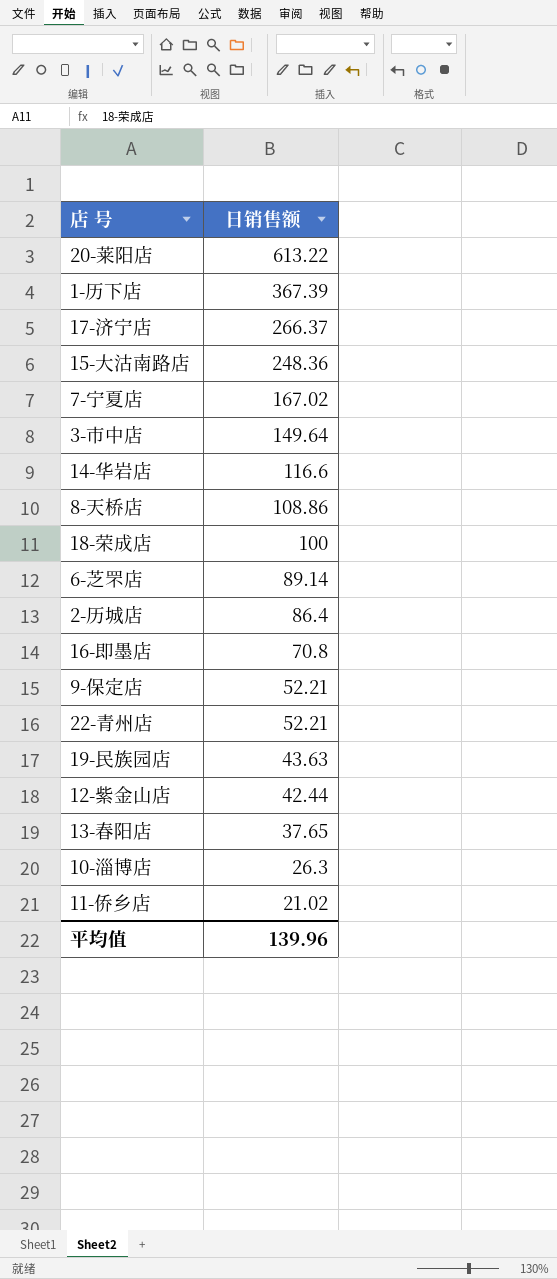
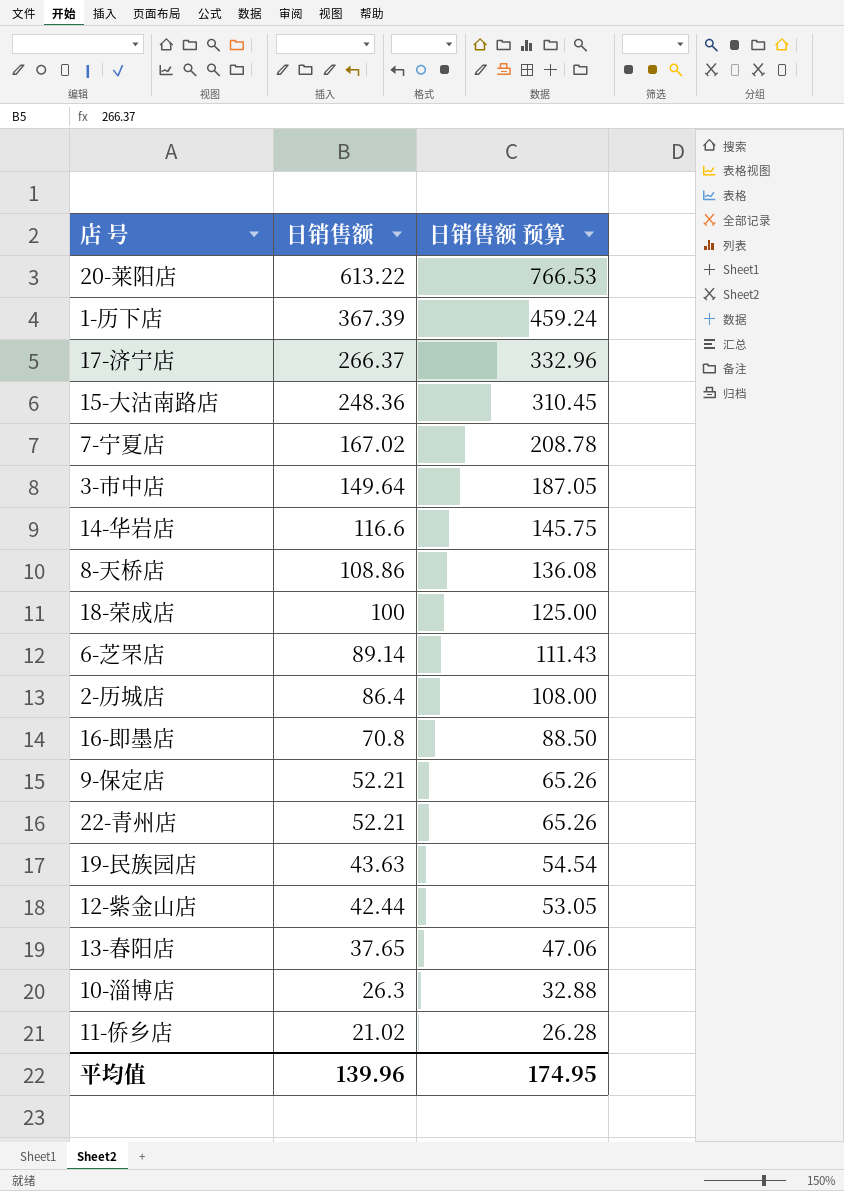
column 日销售额 预算 | formula: none -> [日销售额] * 1.25

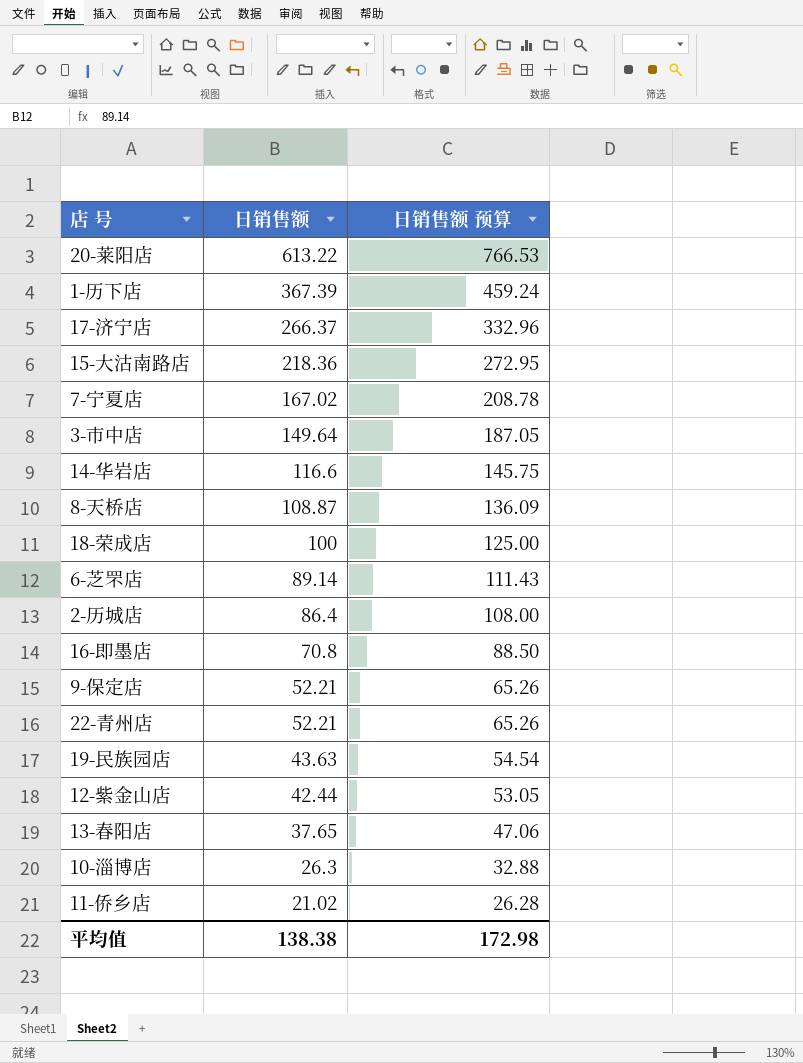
15-大沽南路店 | 日销售额: 248.36 -> 218.36
15-大沽南路店 | 日销售额 预算: 310.45 -> 272.95
8-天桥店 | 日销售额: 108.86 -> 108.87
8-天桥店 | 日销售额 预算: 136.08 -> 136.09
平均值 | 日销售额: 139.96 -> 138.38
平均值 | 日销售额 预算: 174.95 -> 172.98

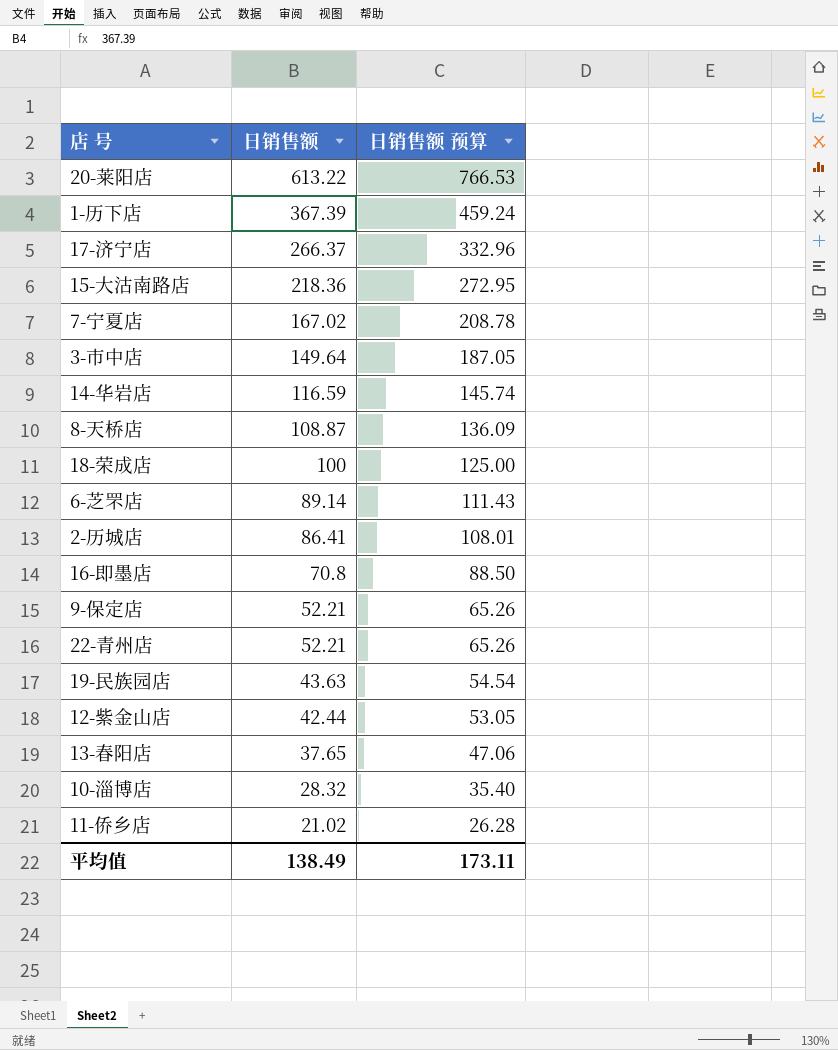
14-华岩店 | 日销售额: 116.6 -> 116.59
14-华岩店 | 日销售额 预算: 145.75 -> 145.74
2-历城店 | 日销售额: 86.4 -> 86.41
2-历城店 | 日销售额 预算: 108.00 -> 108.01
10-淄博店 | 日销售额: 26.3 -> 28.32
10-淄博店 | 日销售额 预算: 32.88 -> 35.40
平均值 | 日销售额: 138.38 -> 138.49
平均值 | 日销售额 预算: 172.98 -> 173.11

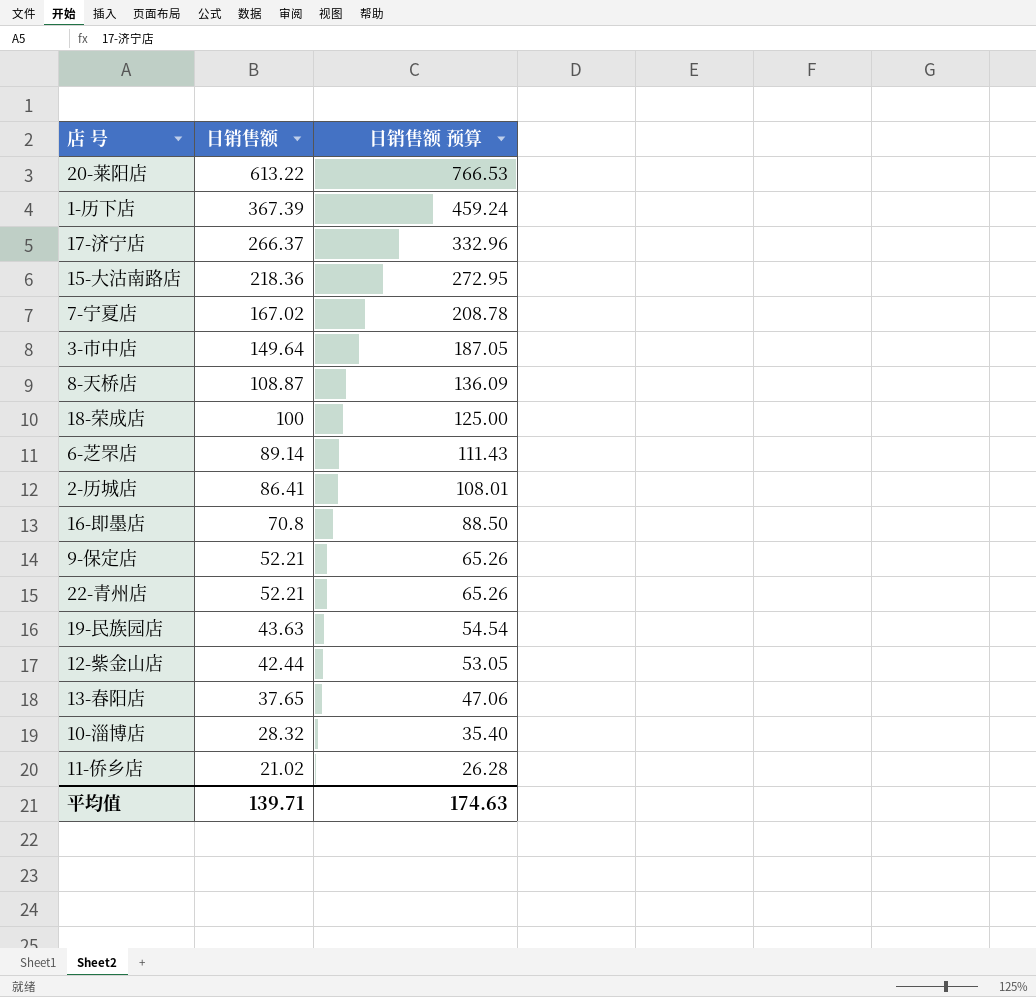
row 14-华岩店: 116.59 | 145.74 -> none
平均值 | 日销售额: 138.49 -> 139.71
平均值 | 日销售额 预算: 173.11 -> 174.63

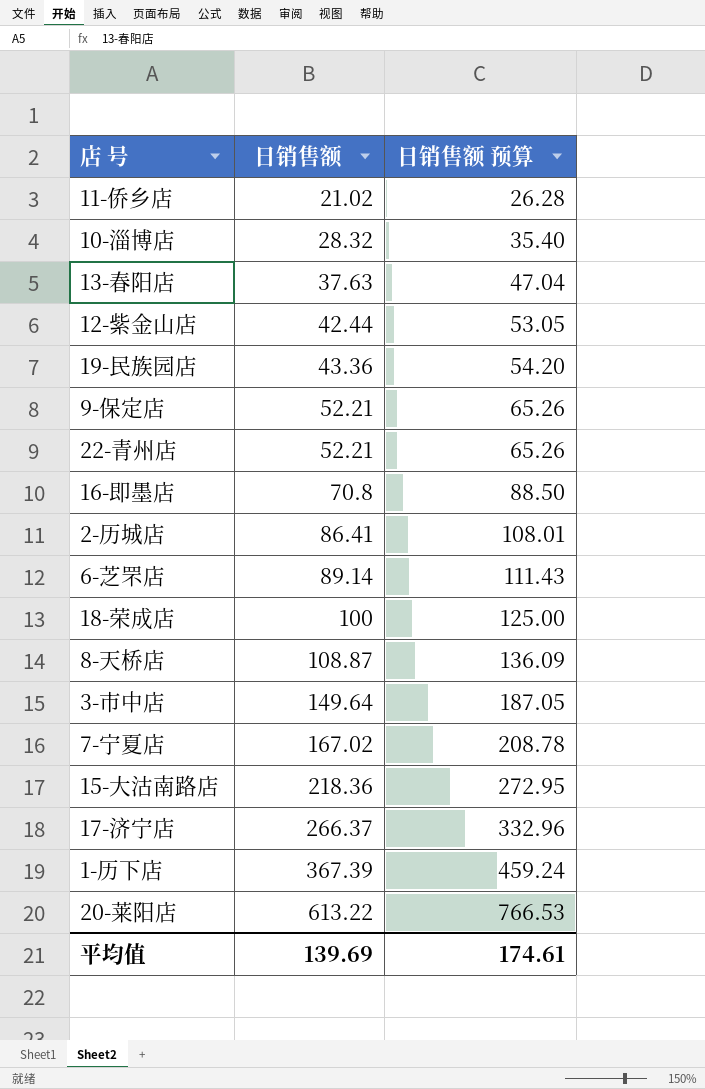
row order: 日销售额 descending -> 日销售额 ascending
13-春阳店 | 日销售额: 37.65 -> 37.63
13-春阳店 | 日销售额 预算: 47.06 -> 47.04
19-民族园店 | 日销售额: 43.63 -> 43.36
19-民族园店 | 日销售额 预算: 54.54 -> 54.20
平均值 | 日销售额: 139.71 -> 139.69
平均值 | 日销售额 预算: 174.63 -> 174.61

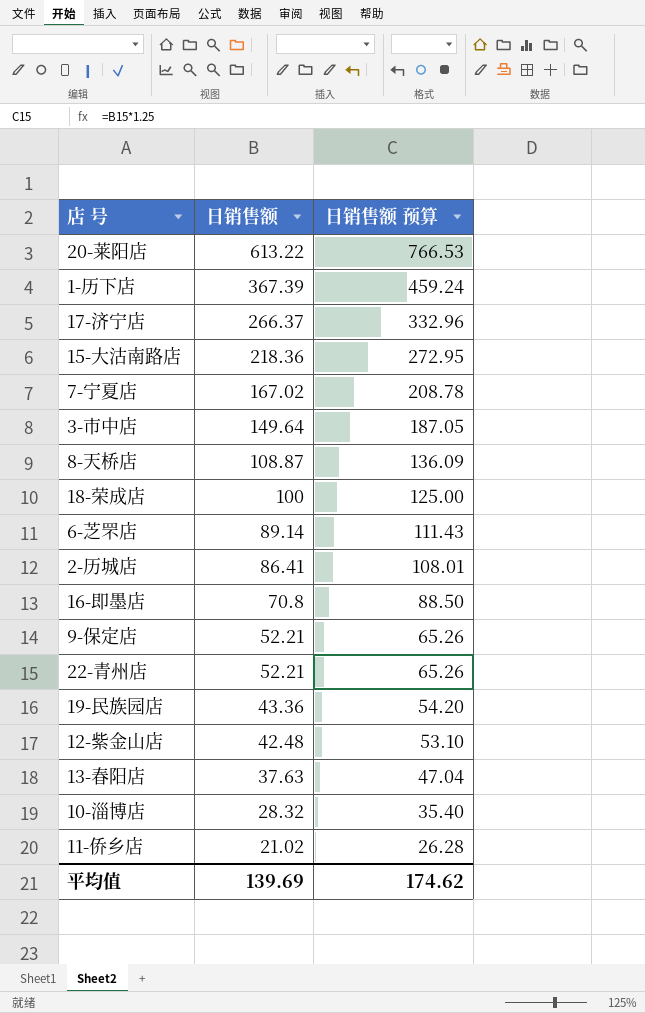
row order: 日销售额 ascending -> 日销售额 descending
12-紫金山店 | 日销售额: 42.44 -> 42.48
12-紫金山店 | 日销售额 预算: 53.05 -> 53.10
平均值 | 日销售额 预算: 174.61 -> 174.62

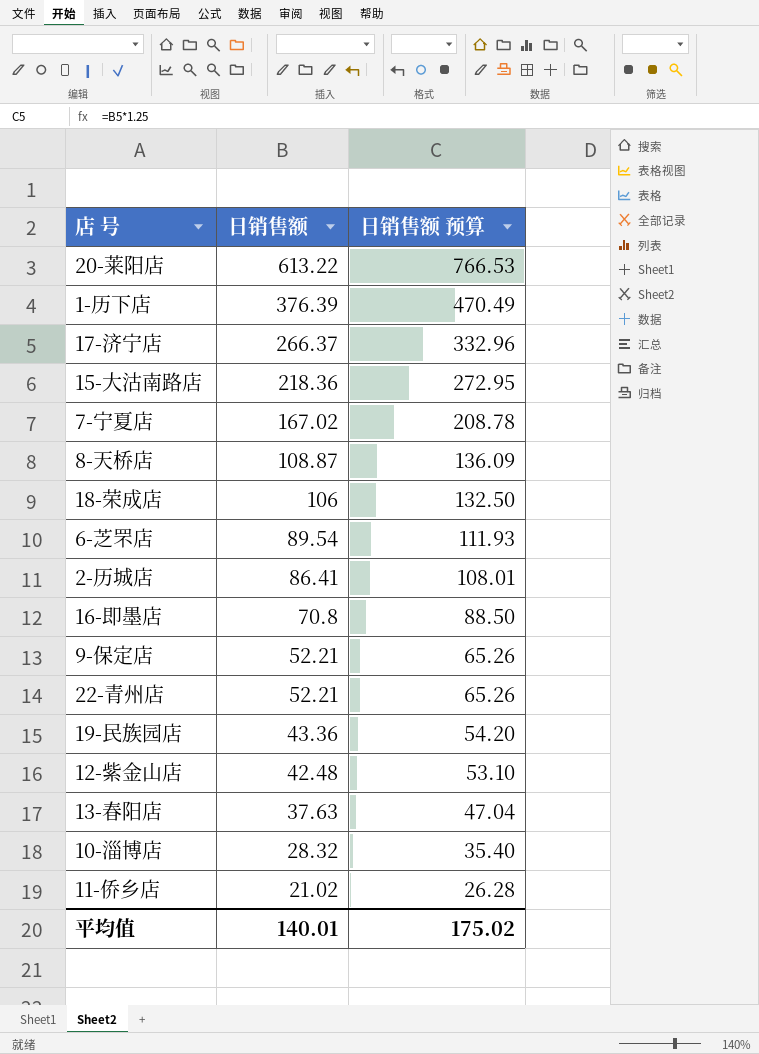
row 3-市中店: 149.64 | 187.05 -> none
1-历下店 | 日销售额: 367.39 -> 376.39
1-历下店 | 日销售额 预算: 459.24 -> 470.49
18-荣成店 | 日销售额: 100 -> 106
18-荣成店 | 日销售额 预算: 125.00 -> 132.50
6-芝罘店 | 日销售额: 89.14 -> 89.54
6-芝罘店 | 日销售额 预算: 111.43 -> 111.93
平均值 | 日销售额: 139.69 -> 140.01
平均值 | 日销售额 预算: 174.62 -> 175.02

